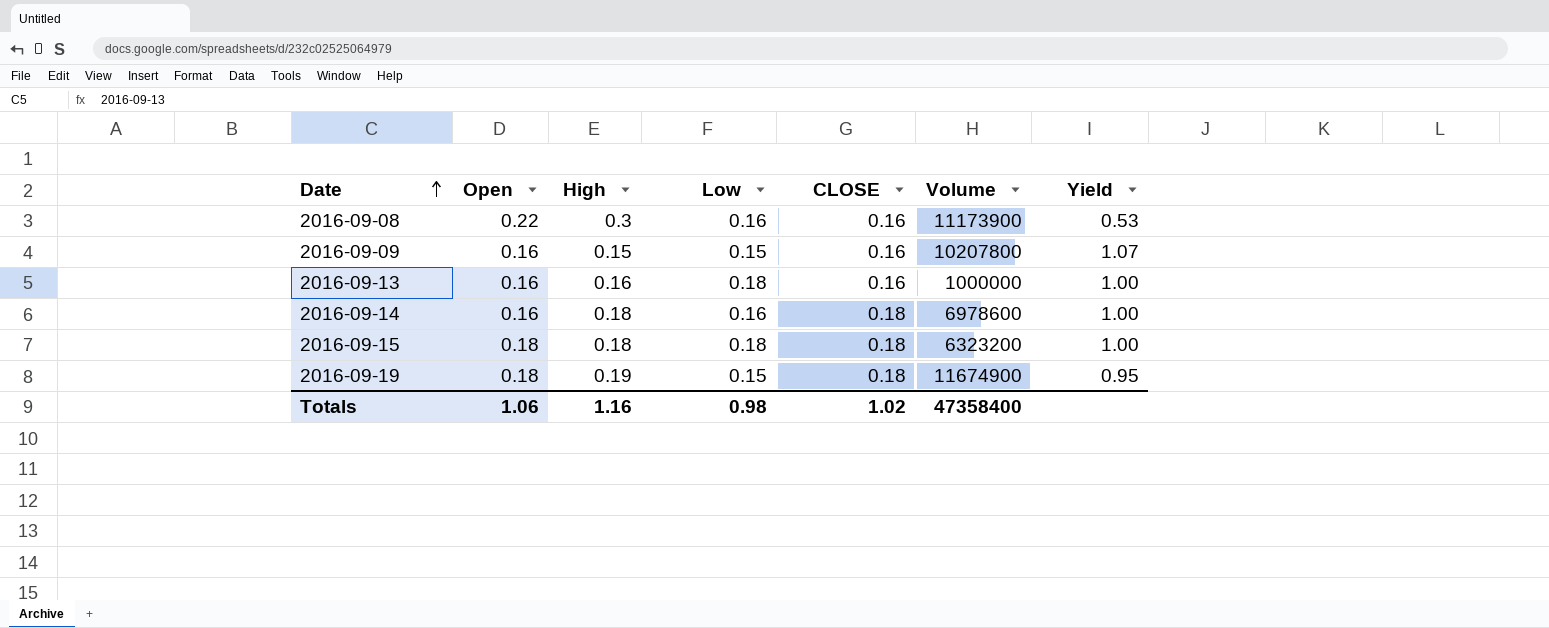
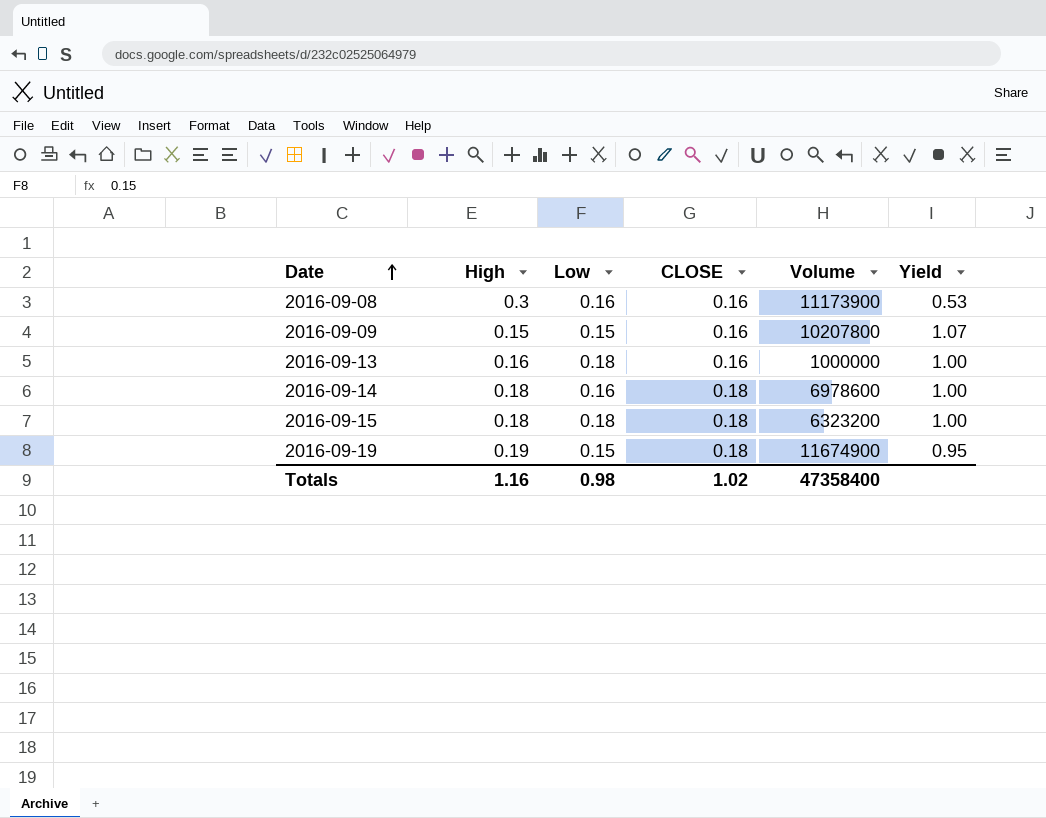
column Open | position: 2 -> none

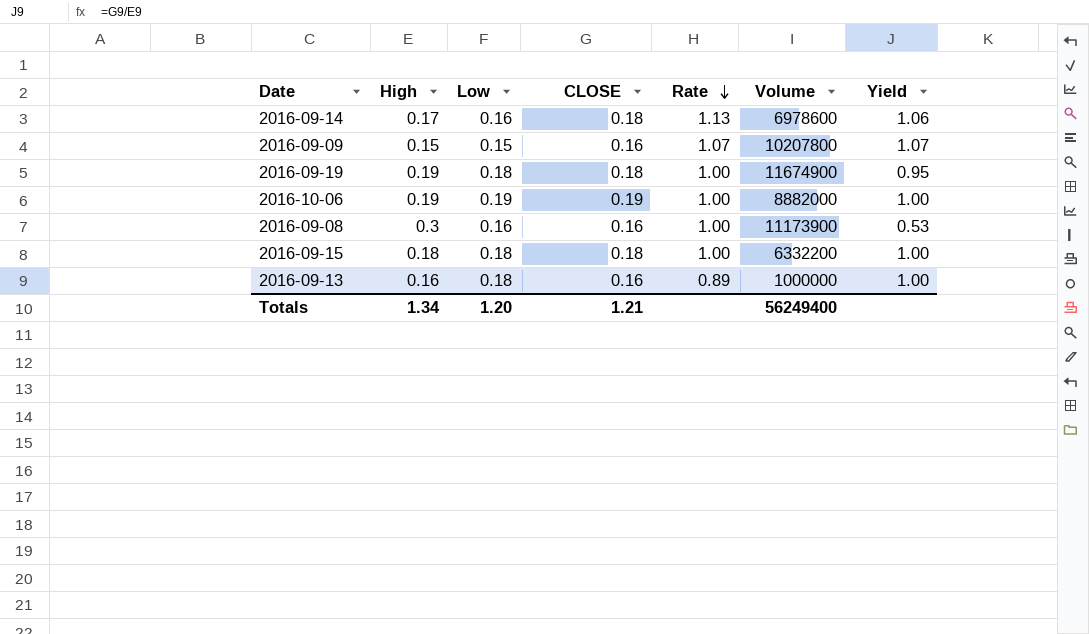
row order: Date ascending -> Rate descending
column Rate | formula: none -> [CLOSE] / [Low]
2016-09-14 | High: 0.18 -> 0.17
2016-09-14 | Yield: 1.00 -> 1.06
2016-09-19 | Low: 0.15 -> 0.18
row 2016-10-06: none -> 0.19 | 0.19 | 0.19 | 1.00 | 8882000 | 1.00
2016-09-15 | Volume: 6323200 -> 6332200
Totals | High: 1.16 -> 1.34
Totals | Low: 0.98 -> 1.20
Totals | CLOSE: 1.02 -> 1.21
Totals | Volume: 47358400 -> 56249400

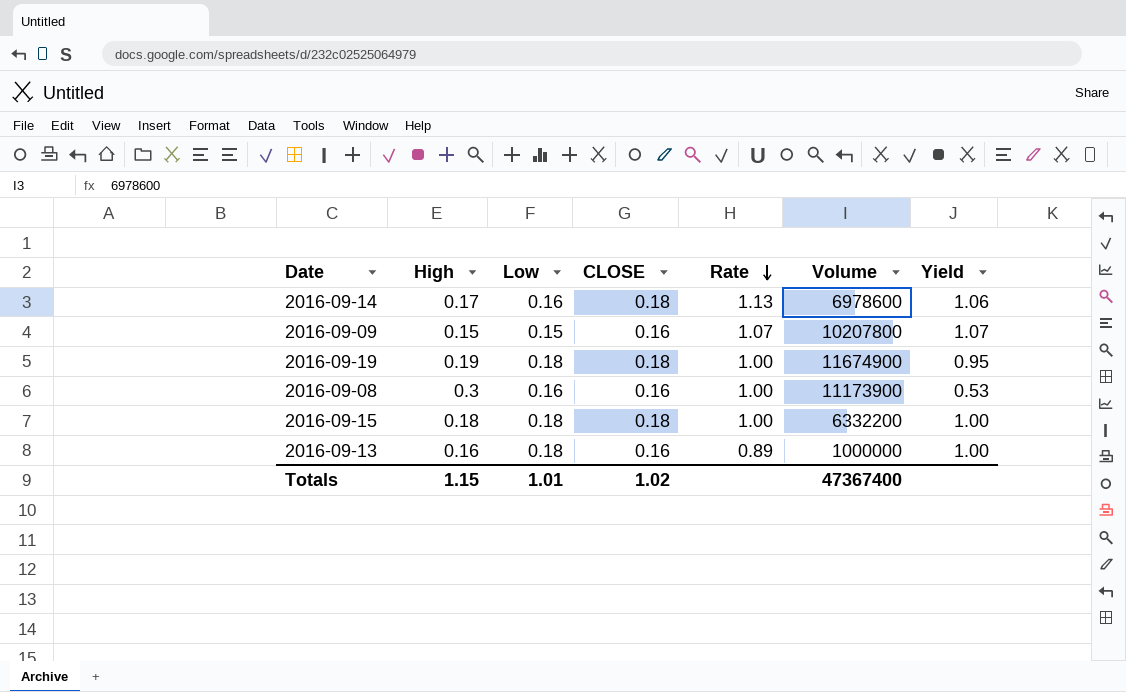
row 2016-10-06: 0.19 | 0.19 | 0.19 | 1.00 | 8882000 | 1.00 -> none
Totals | High: 1.34 -> 1.15
Totals | Low: 1.20 -> 1.01
Totals | CLOSE: 1.21 -> 1.02
Totals | Volume: 56249400 -> 47367400

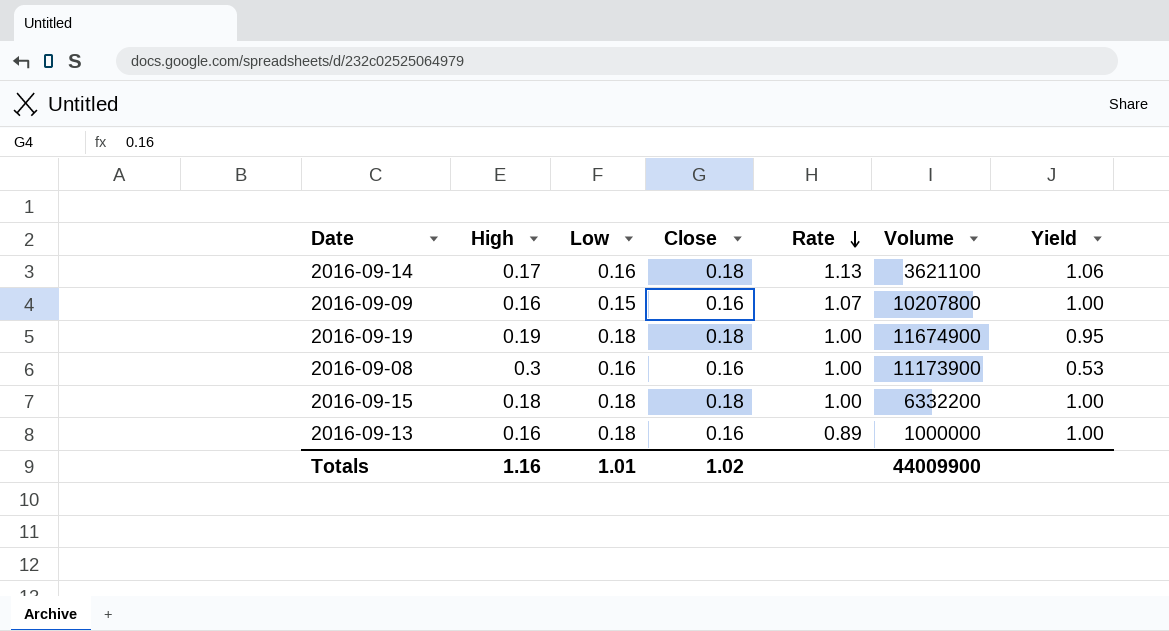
column name: CLOSE -> Close
2016-09-14 | Volume: 6978600 -> 3621100
2016-09-09 | High: 0.15 -> 0.16
2016-09-09 | Yield: 1.07 -> 1.00
Totals | High: 1.15 -> 1.16
Totals | Volume: 47367400 -> 44009900

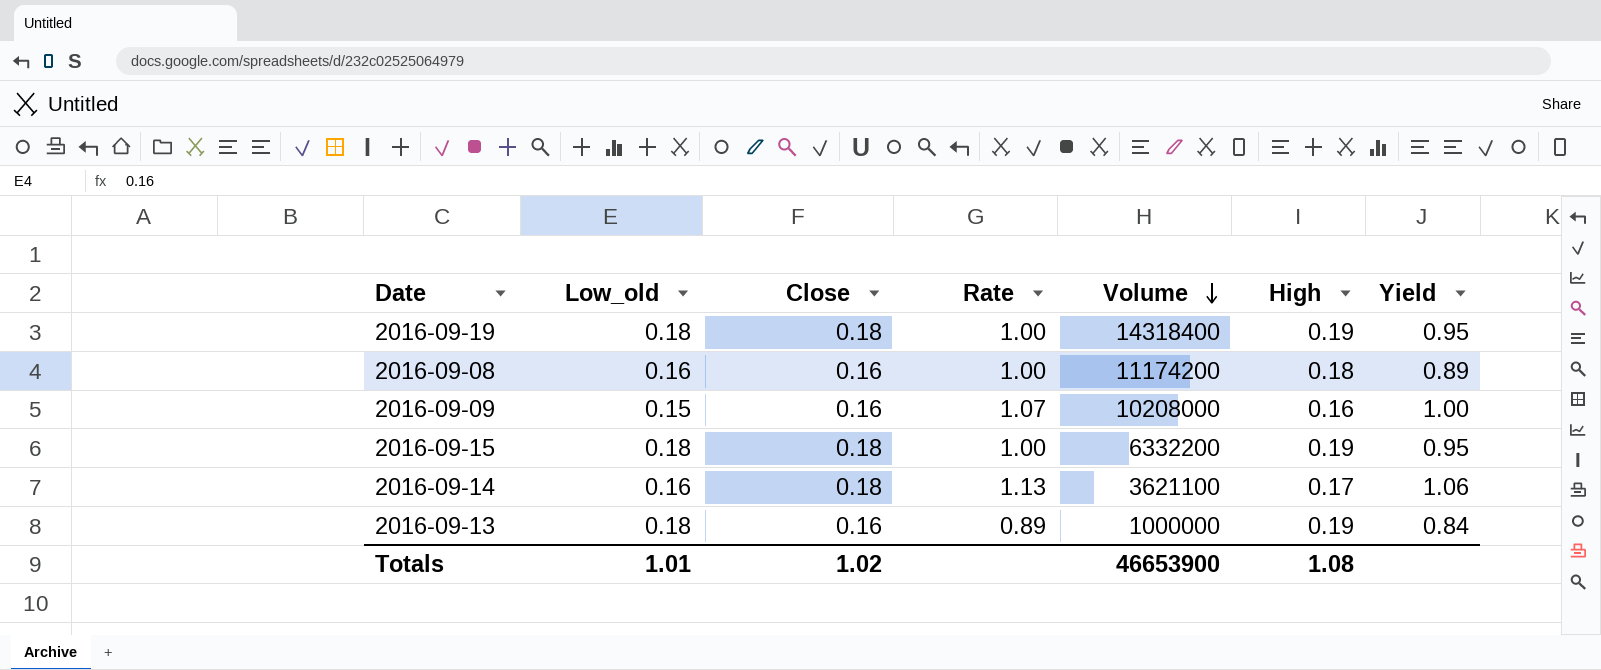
row order: Rate descending -> Volume descending
column name: Low -> Low_old
column High | position: 2 -> 6
2016-09-19 | Volume: 11674900 -> 14318400
2016-09-08 | Volume: 11173900 -> 11174200
2016-09-08 | High: 0.3 -> 0.18
2016-09-08 | Yield: 0.53 -> 0.89
2016-09-09 | Volume: 10207800 -> 10208000
2016-09-15 | High: 0.18 -> 0.19
2016-09-15 | Yield: 1.00 -> 0.95
2016-09-13 | High: 0.16 -> 0.19
2016-09-13 | Yield: 1.00 -> 0.84
Totals | Volume: 44009900 -> 46653900
Totals | High: 1.16 -> 1.08

